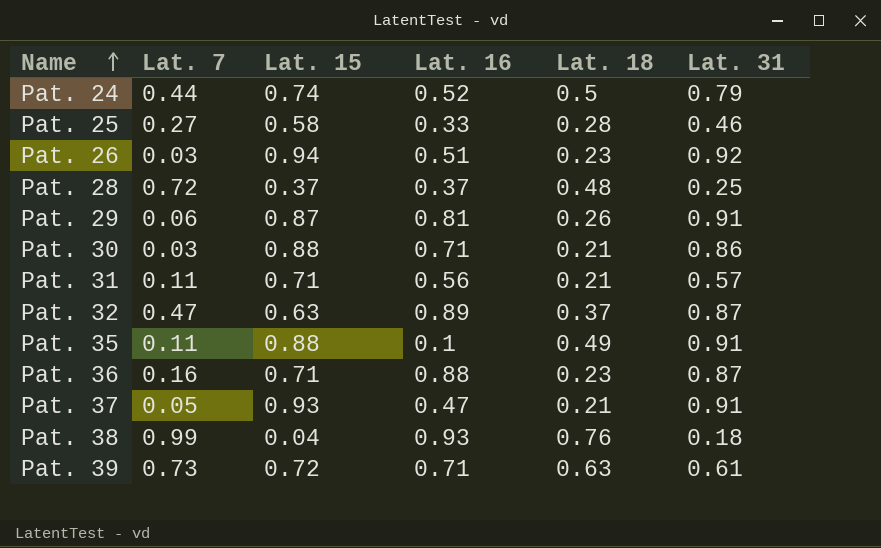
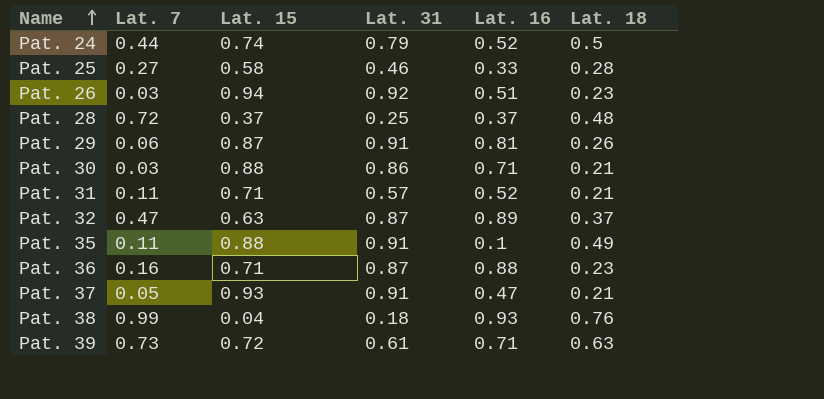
column Lat. 31 | position: 6 -> 4
Pat. 31 | Lat. 16: 0.56 -> 0.52

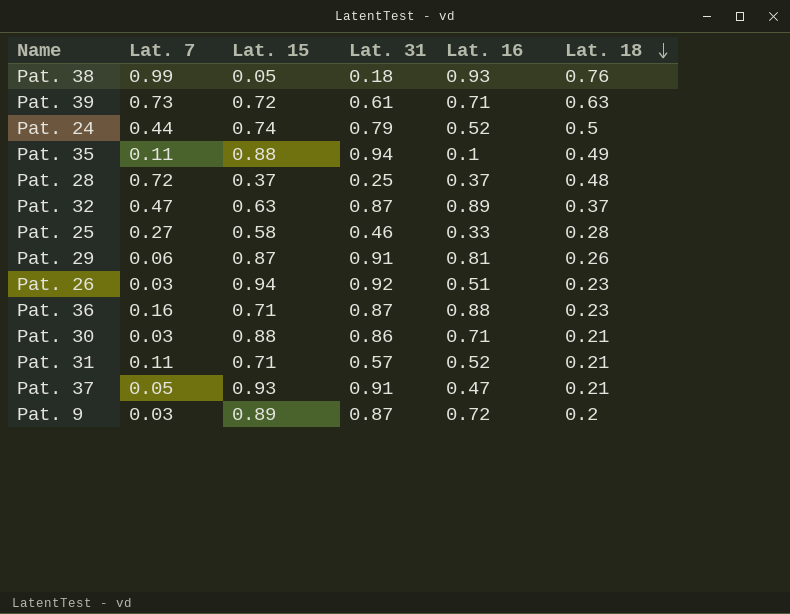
row order: Name ascending -> Lat. 18 descending
Pat. 38 | Lat. 15: 0.04 -> 0.05
Pat. 35 | Lat. 31: 0.91 -> 0.94
row Pat. 9: none -> 0.03 | 0.89 | 0.87 | 0.72 | 0.2

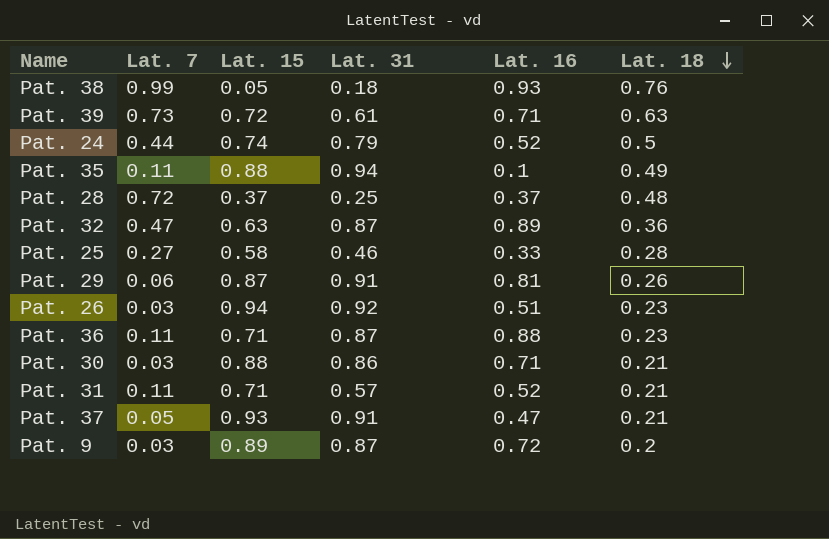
Pat. 32 | Lat. 18: 0.37 -> 0.36
Pat. 36 | Lat. 7: 0.16 -> 0.11

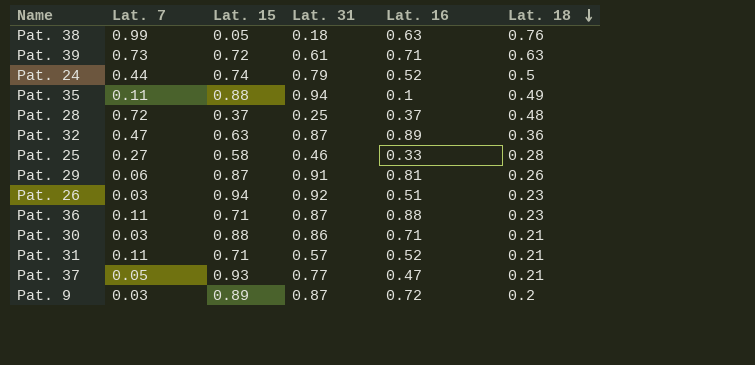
Pat. 38 | Lat. 16: 0.93 -> 0.63
Pat. 37 | Lat. 31: 0.91 -> 0.77

